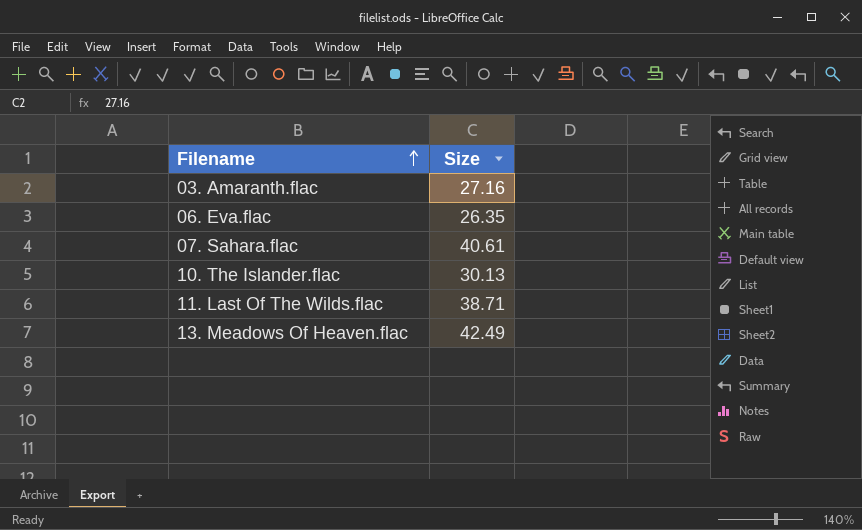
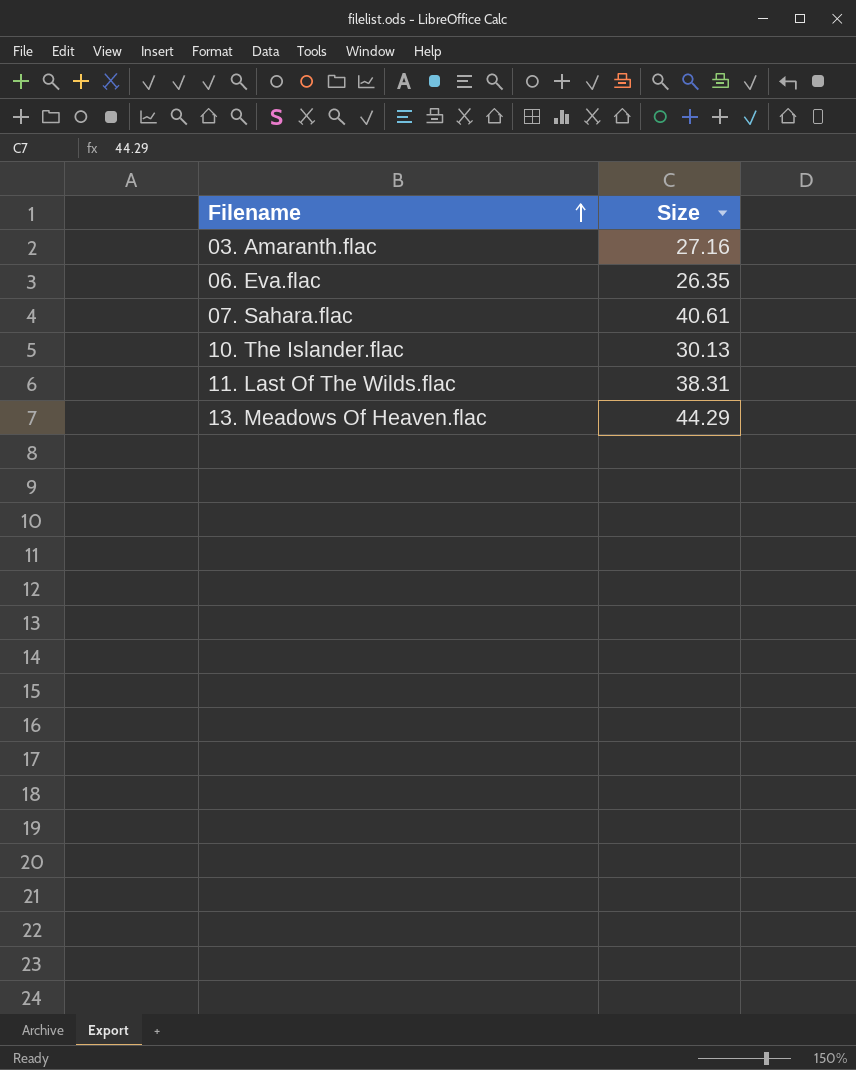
11. Last Of The Wilds.flac | Size: 38.71 -> 38.31
13. Meadows Of Heaven.flac | Size: 42.49 -> 44.29

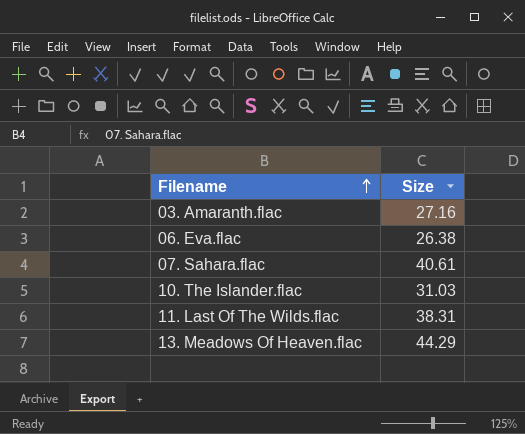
06. Eva.flac | Size: 26.35 -> 26.38
10. The Islander.flac | Size: 30.13 -> 31.03

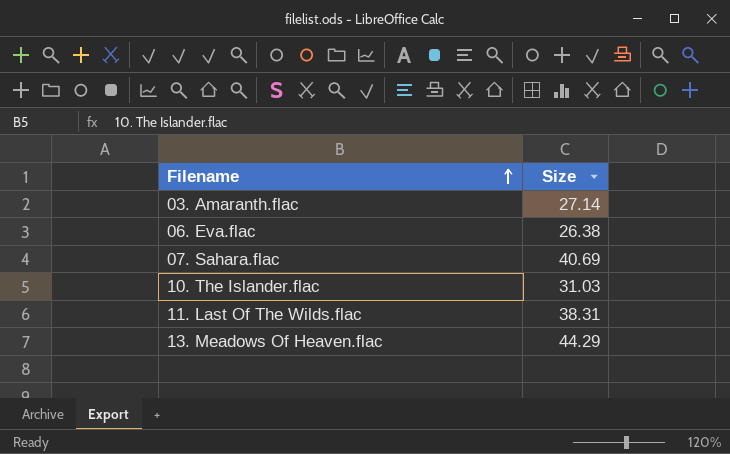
03. Amaranth.flac | Size: 27.16 -> 27.14
07. Sahara.flac | Size: 40.61 -> 40.69

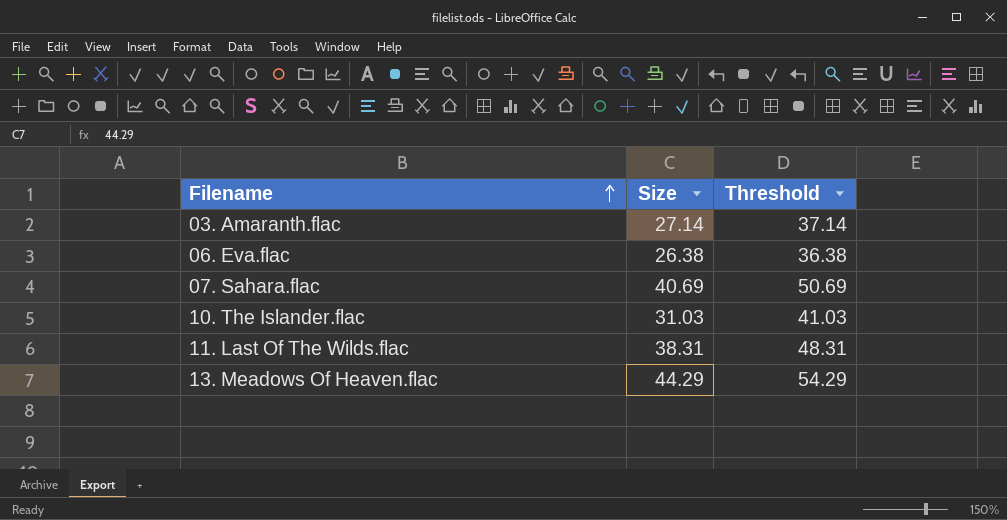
column Threshold | formula: none -> [Size] + 10

